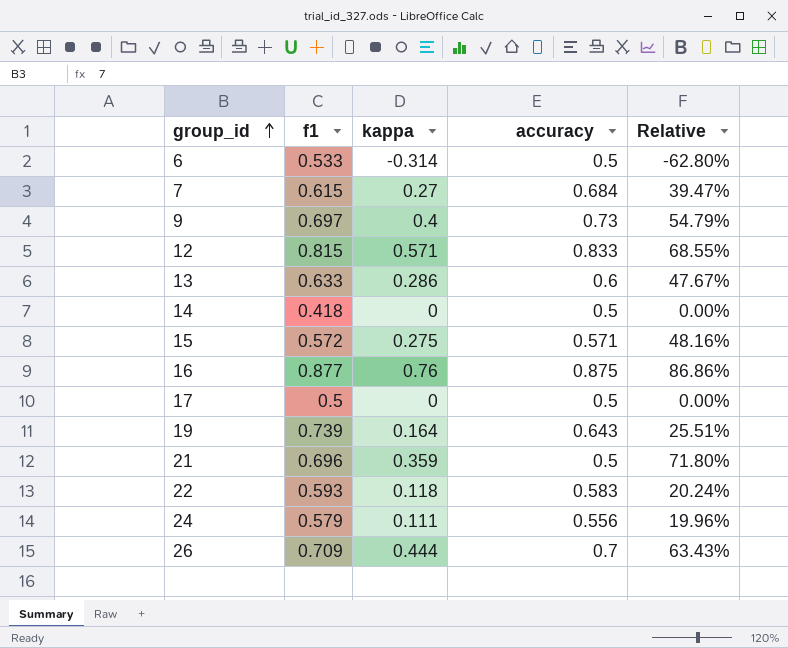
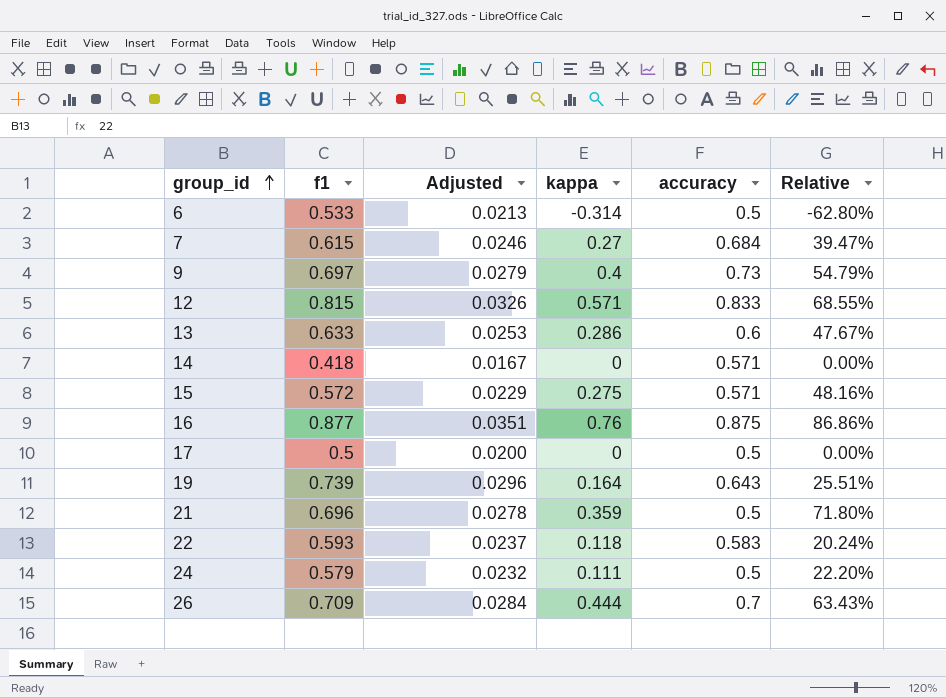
column Adjusted | formula: none -> [f1] * 0.04
14 | accuracy: 0.5 -> 0.571
24 | accuracy: 0.556 -> 0.5
24 | Relative: 19.96% -> 22.20%

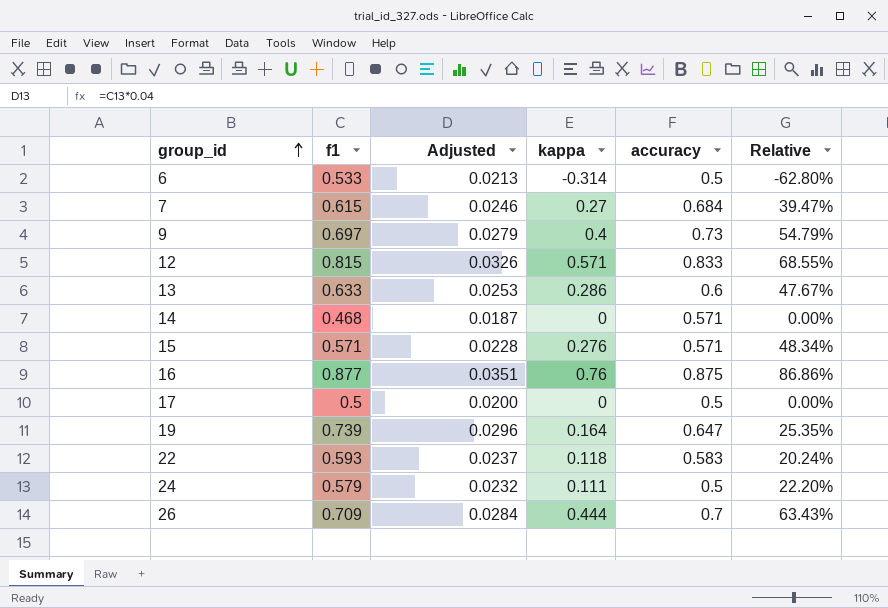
row 21: 0.696 | 0.0278 | 0.359 | 0.5 | 71.80% -> none
14 | f1: 0.418 -> 0.468
14 | Adjusted: 0.0167 -> 0.0187
15 | f1: 0.572 -> 0.571
15 | Adjusted: 0.0229 -> 0.0228
15 | kappa: 0.275 -> 0.276
15 | Relative: 48.16% -> 48.34%
19 | accuracy: 0.643 -> 0.647
19 | Relative: 25.51% -> 25.35%

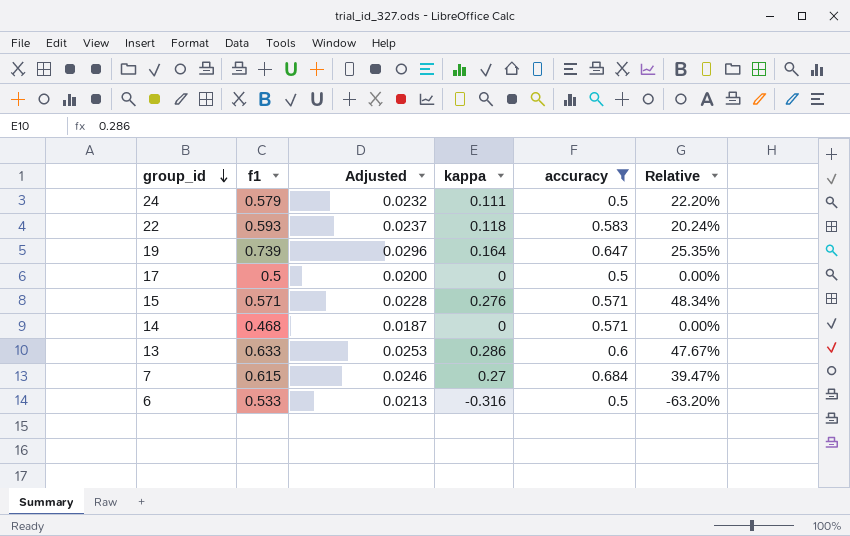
filter: none -> accuracy <= 0.684
row order: group_id ascending -> group_id descending
6 | kappa: -0.314 -> -0.316
6 | Relative: -62.80% -> -63.20%

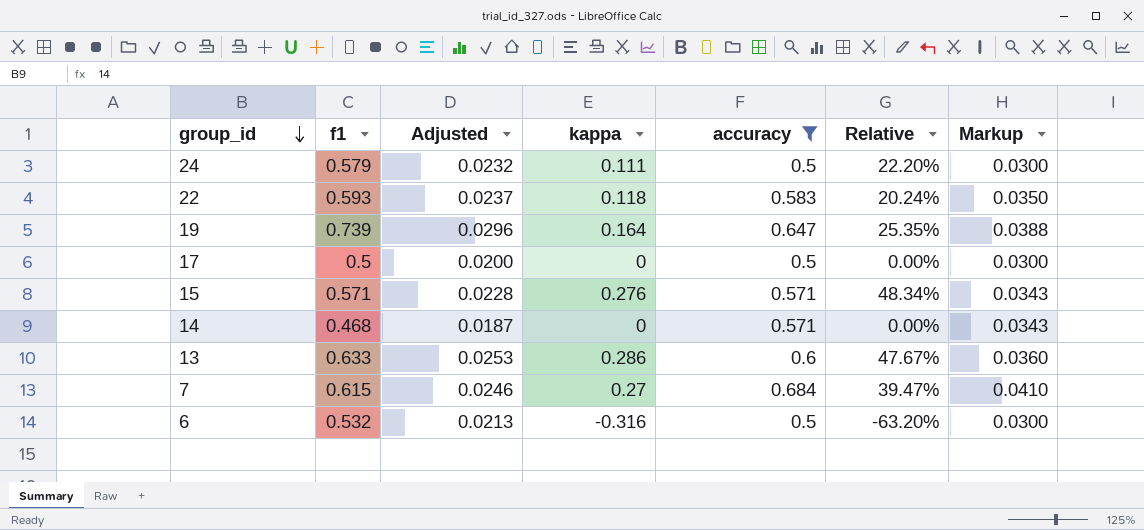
column Markup | formula: none -> [accuracy] * 0.06
6 | f1: 0.533 -> 0.532

